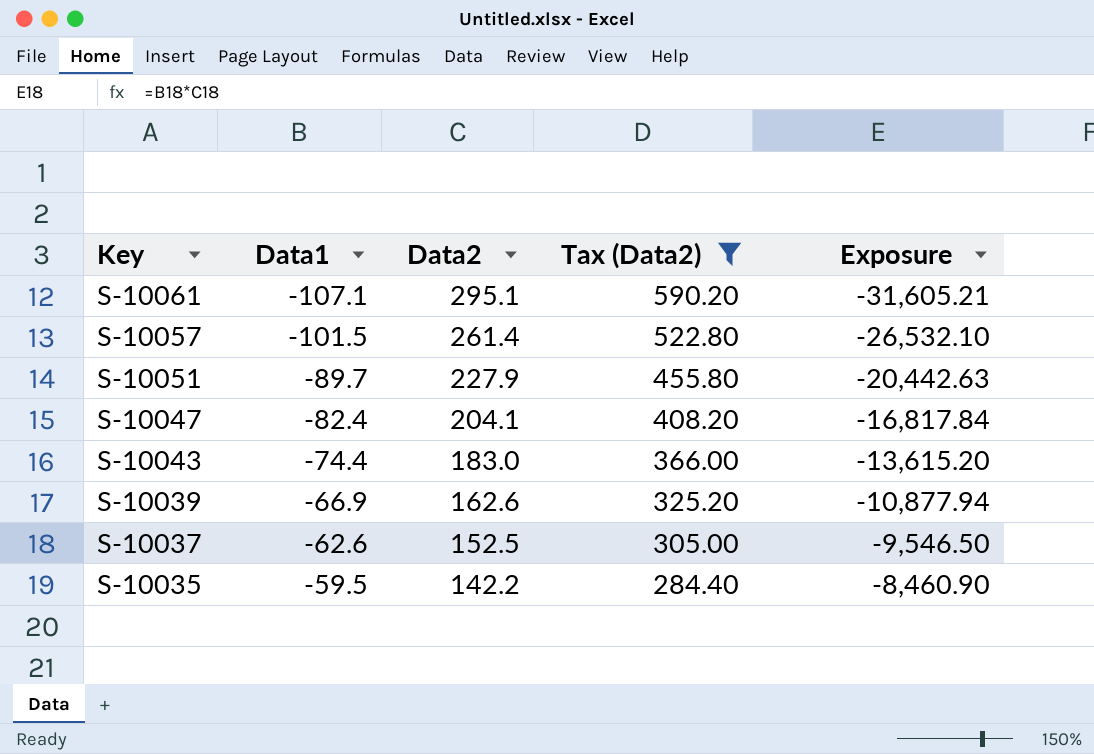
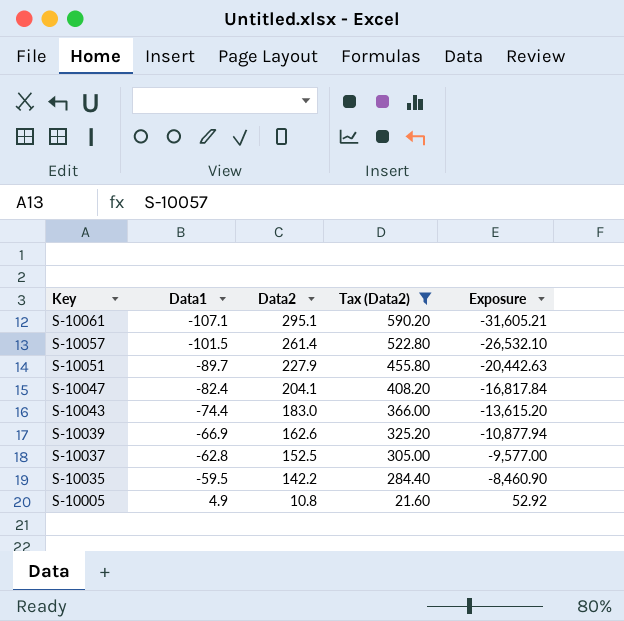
S-10037 | Data1: -62.6 -> -62.8
S-10037 | Exposure: -9,546.50 -> -9,577.00
row S-10005: none -> 4.9 | 10.8 | 21.60 | 52.92

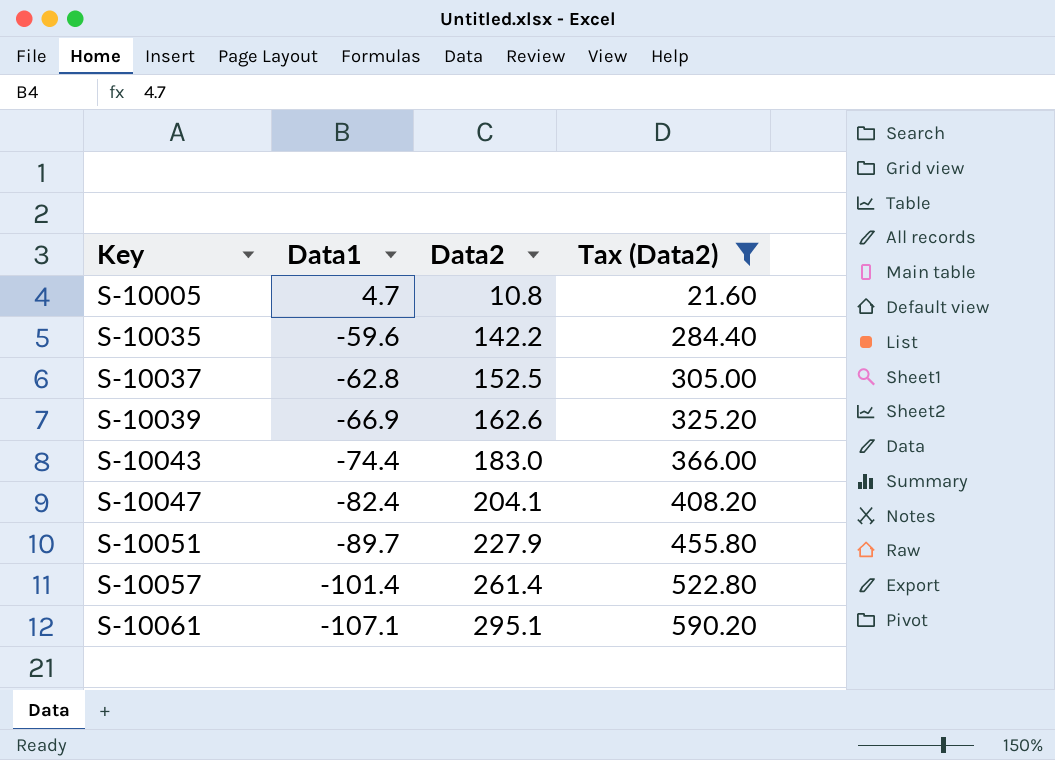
row order: Key descending -> Key ascending
column Exposure | formula: [Data1] * [Data2] -> none
S-10005 | Data1: 4.9 -> 4.7
S-10035 | Data1: -59.5 -> -59.6
S-10057 | Data1: -101.5 -> -101.4

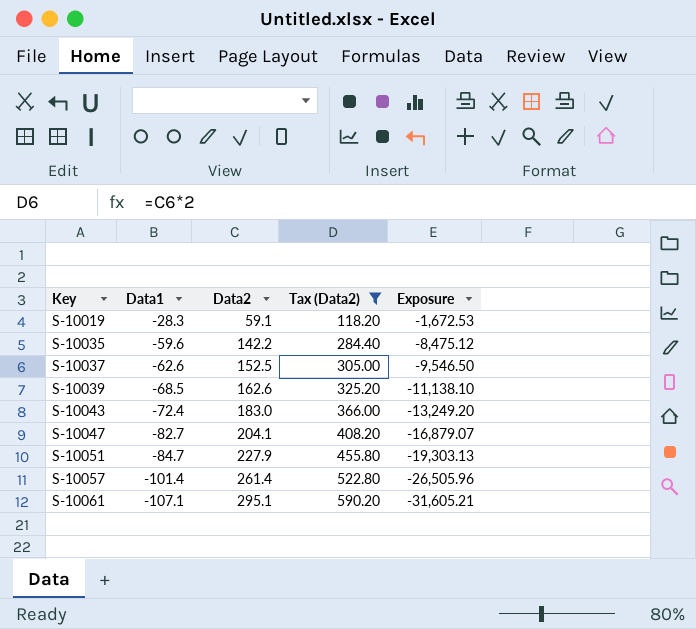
column Exposure | formula: none -> [Data1] * [Data2]
row S-10005: 4.7 | 10.8 | 21.60 -> none
row S-10019: none -> -28.3 | 59.1 | 118.20 | -1,672.53
S-10037 | Data1: -62.8 -> -62.6
S-10039 | Data1: -66.9 -> -68.5
S-10043 | Data1: -74.4 -> -72.4
S-10047 | Data1: -82.4 -> -82.7
S-10051 | Data1: -89.7 -> -84.7

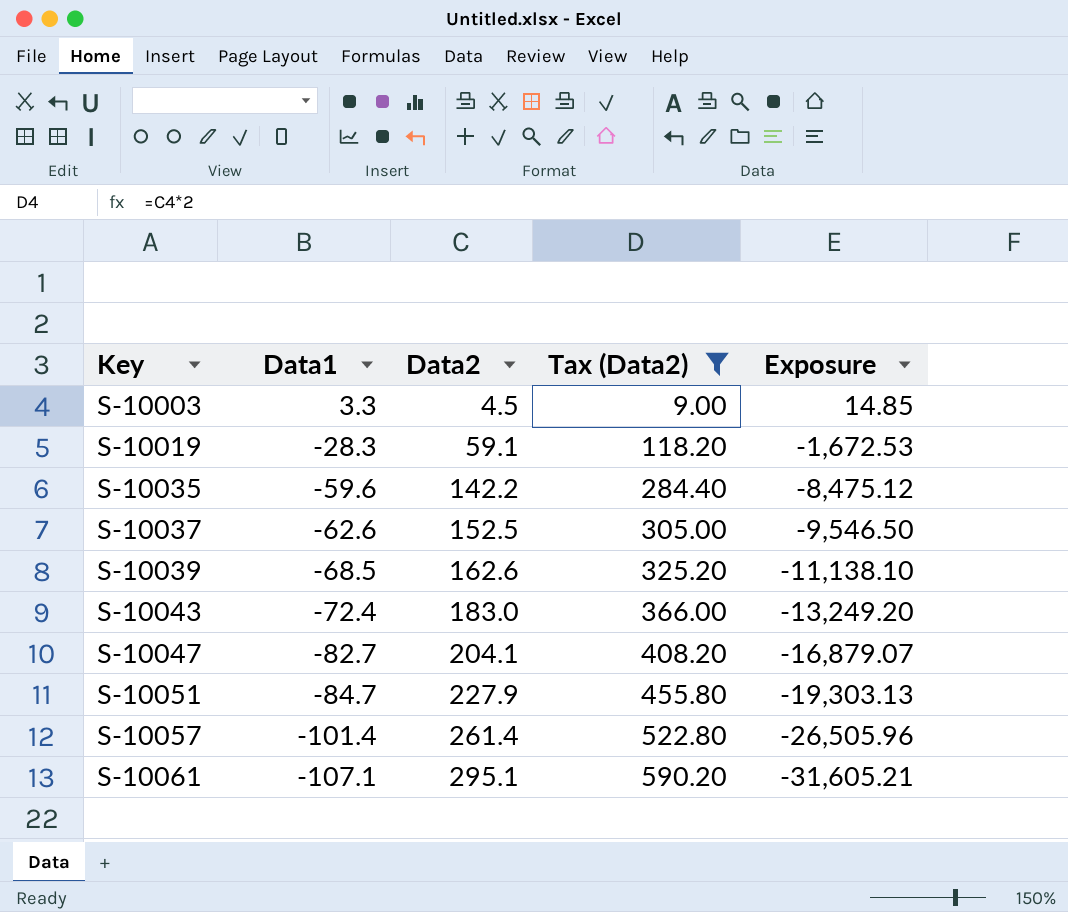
row S-10003: none -> 3.3 | 4.5 | 9.00 | 14.85

